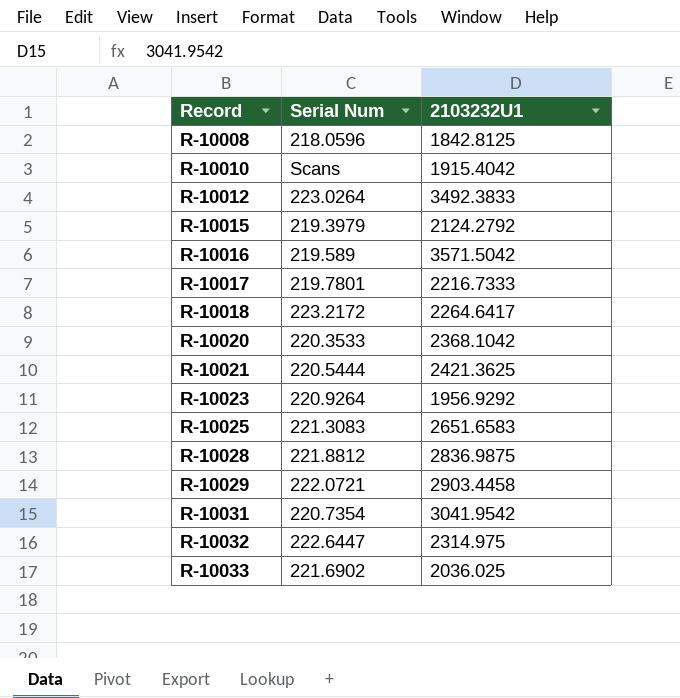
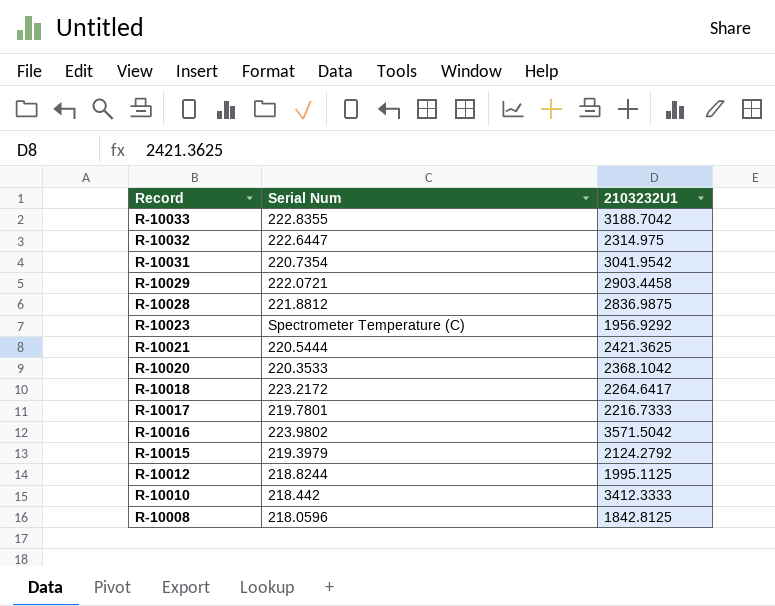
row order: Record ascending -> Record descending
row R-10025: 221.3083 | 2651.6583 -> none
R-10033 | Serial Num: 221.6902 -> 222.8355
R-10033 | 2103232U1: 2036.025 -> 3188.7042
R-10023 | Serial Num: 220.9264 -> Spectrometer Temperature (C)
R-10016 | Serial Num: 219.589 -> 223.9802
R-10012 | Serial Num: 223.0264 -> 218.8244
R-10012 | 2103232U1: 3492.3833 -> 1995.1125
R-10010 | Serial Num: Scans -> 218.442
R-10010 | 2103232U1: 1915.4042 -> 3412.3333

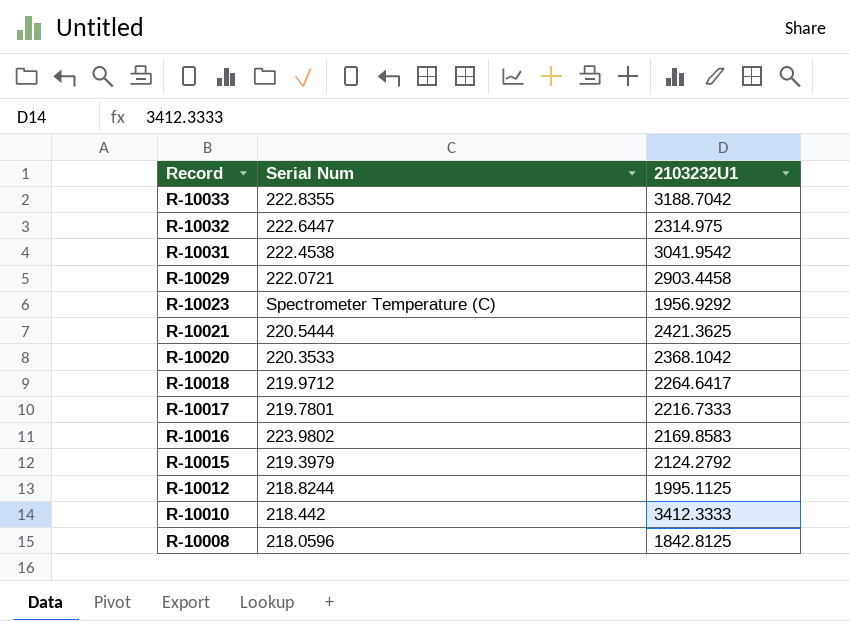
row R-10028: 221.8812 | 2836.9875 -> none
R-10031 | Serial Num: 220.7354 -> 222.4538
R-10018 | Serial Num: 223.2172 -> 219.9712
R-10016 | 2103232U1: 3571.5042 -> 2169.8583

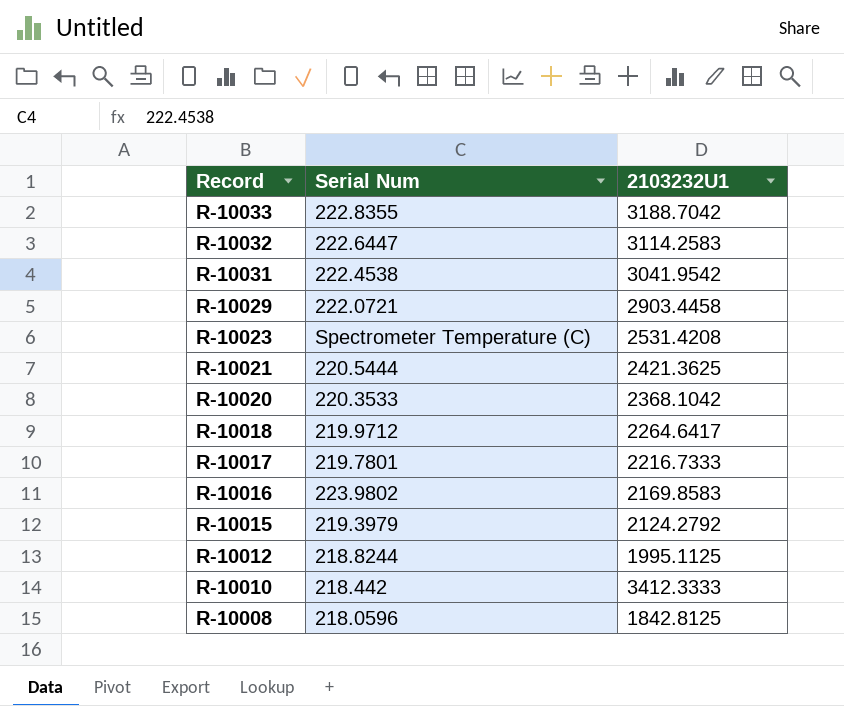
R-10032 | 2103232U1: 2314.975 -> 3114.2583
R-10023 | 2103232U1: 1956.9292 -> 2531.4208

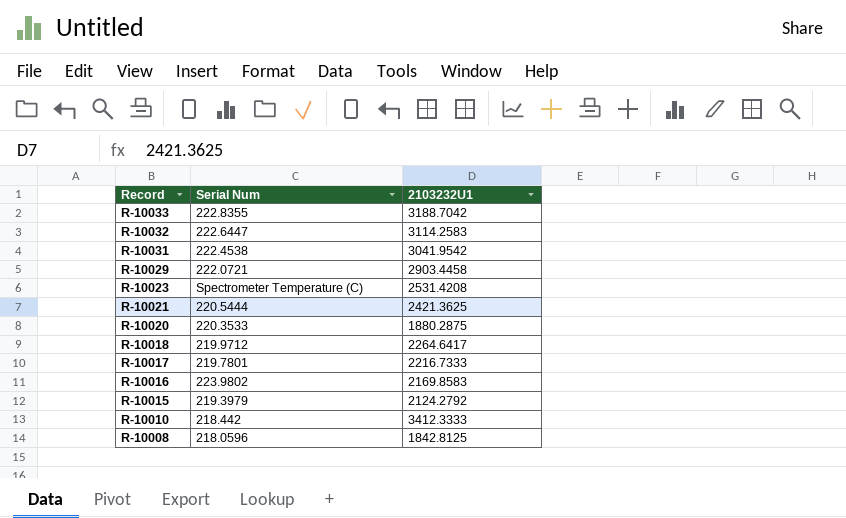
row R-10012: 218.8244 | 1995.1125 -> none
R-10020 | 2103232U1: 2368.1042 -> 1880.2875

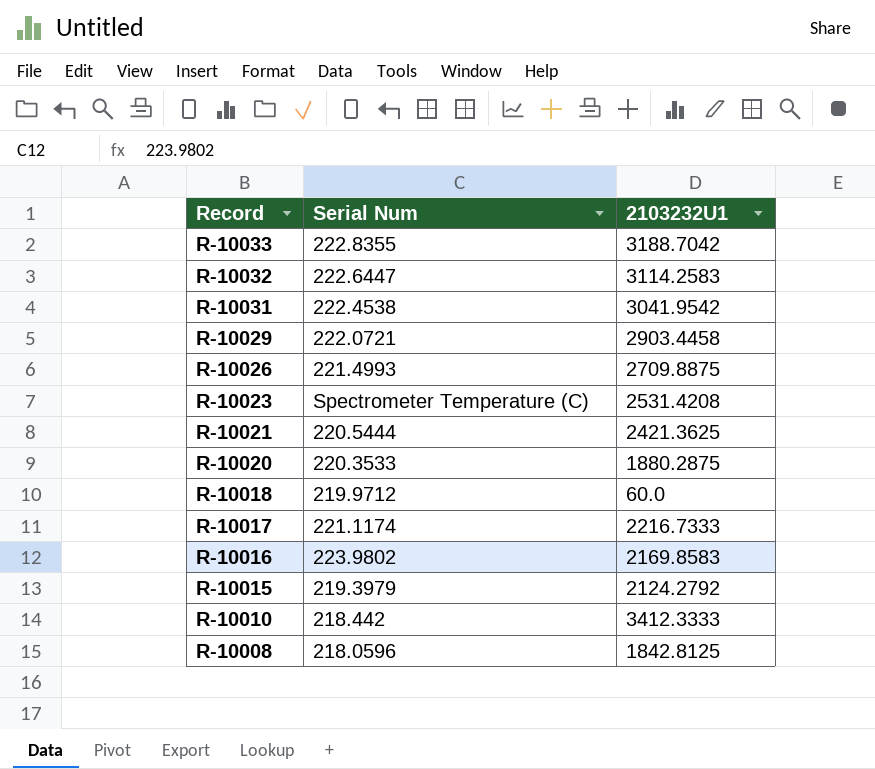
row R-10026: none -> 221.4993 | 2709.8875
R-10018 | 2103232U1: 2264.6417 -> 60.0
R-10017 | Serial Num: 219.7801 -> 221.1174

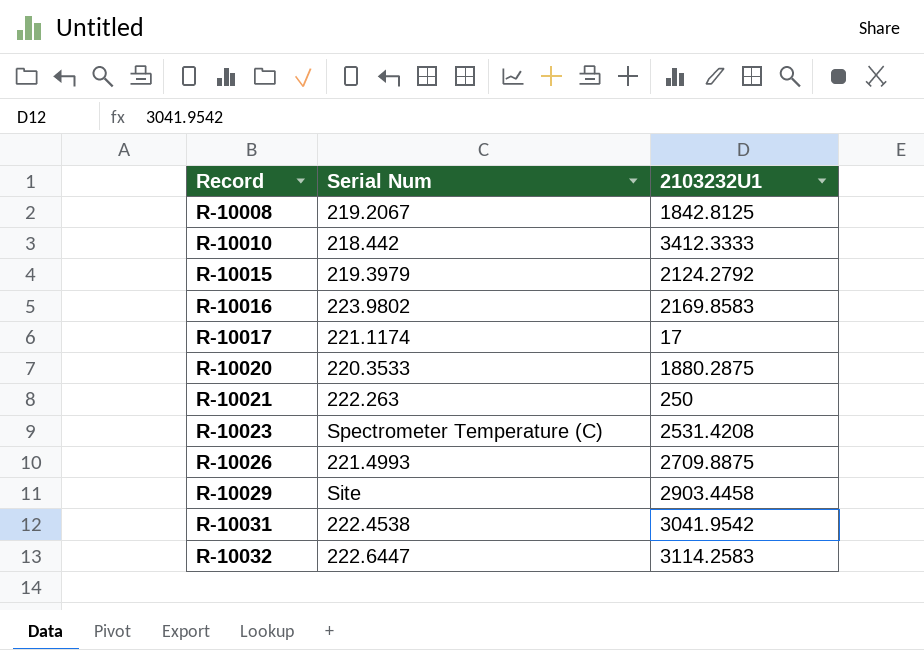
row order: Record descending -> Record ascending
row R-10033: 222.8355 | 3188.7042 -> none
row R-10018: 219.9712 | 60.0 -> none
R-10008 | Serial Num: 218.0596 -> 219.2067
R-10017 | 2103232U1: 2216.7333 -> 17
R-10021 | Serial Num: 220.5444 -> 222.263
R-10021 | 2103232U1: 2421.3625 -> 250
R-10029 | Serial Num: 222.0721 -> Site

